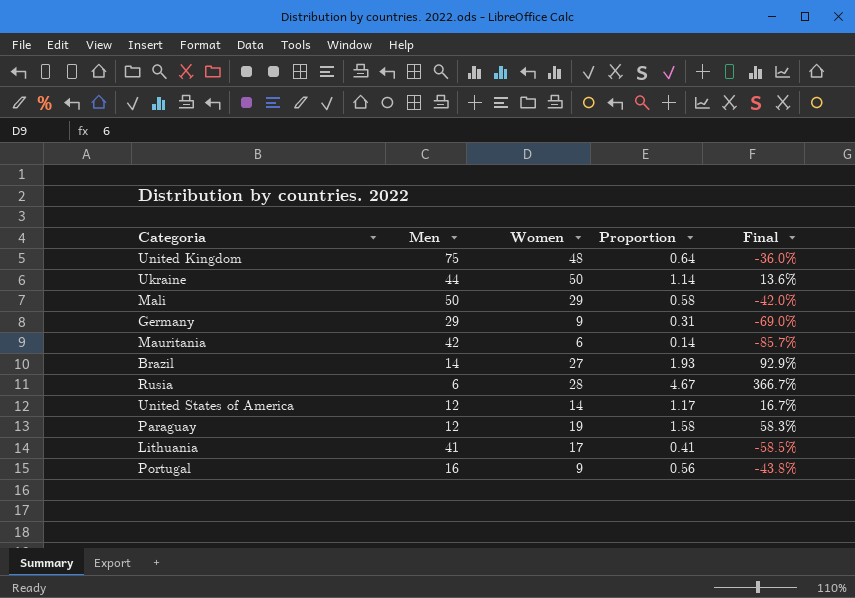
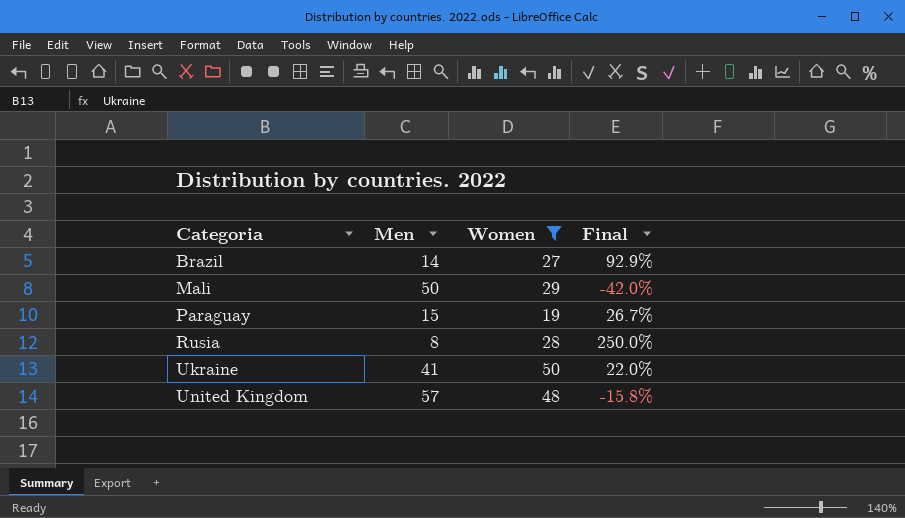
filter: none -> Women >= 19
row order: none -> Categoria ascending
column Proportion | formula: [Women] / [Men] -> none
Paraguay | Men: 12 -> 15
Paraguay | Final: 58.3% -> 26.7%
Rusia | Men: 6 -> 8
Rusia | Final: 366.7% -> 250.0%
Ukraine | Men: 44 -> 41
Ukraine | Final: 13.6% -> 22.0%
United Kingdom | Men: 75 -> 57
United Kingdom | Final: -36.0% -> -15.8%

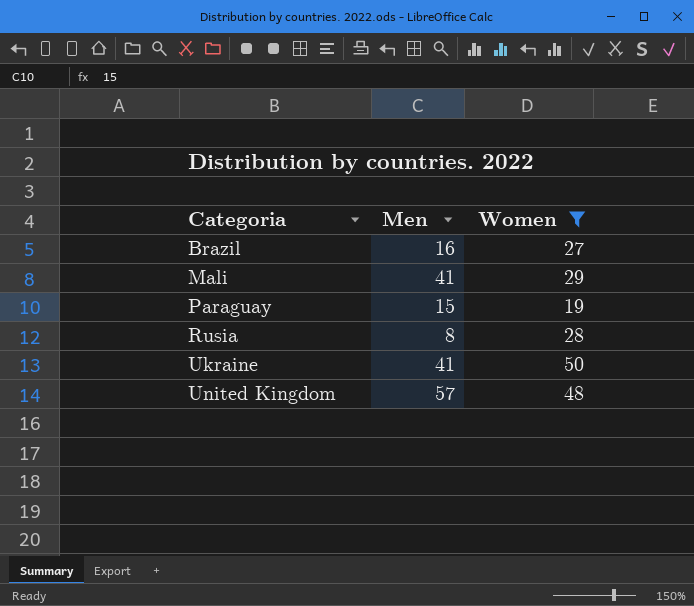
column Final | formula: ([Women] - [Men]) / [Men] -> none
Brazil | Men: 14 -> 16
Mali | Men: 50 -> 41

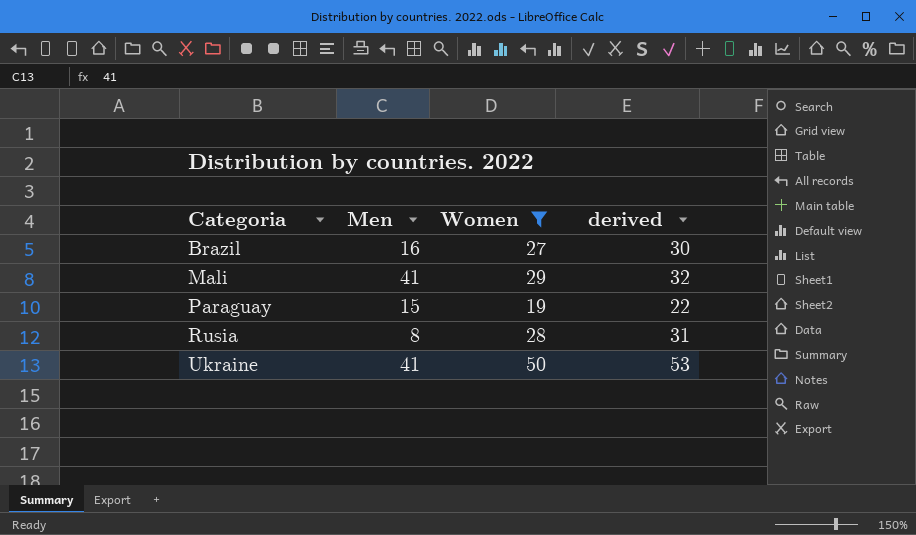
column derived | formula: none -> [Women] + 3
row United Kingdom: 57 | 48 -> none

